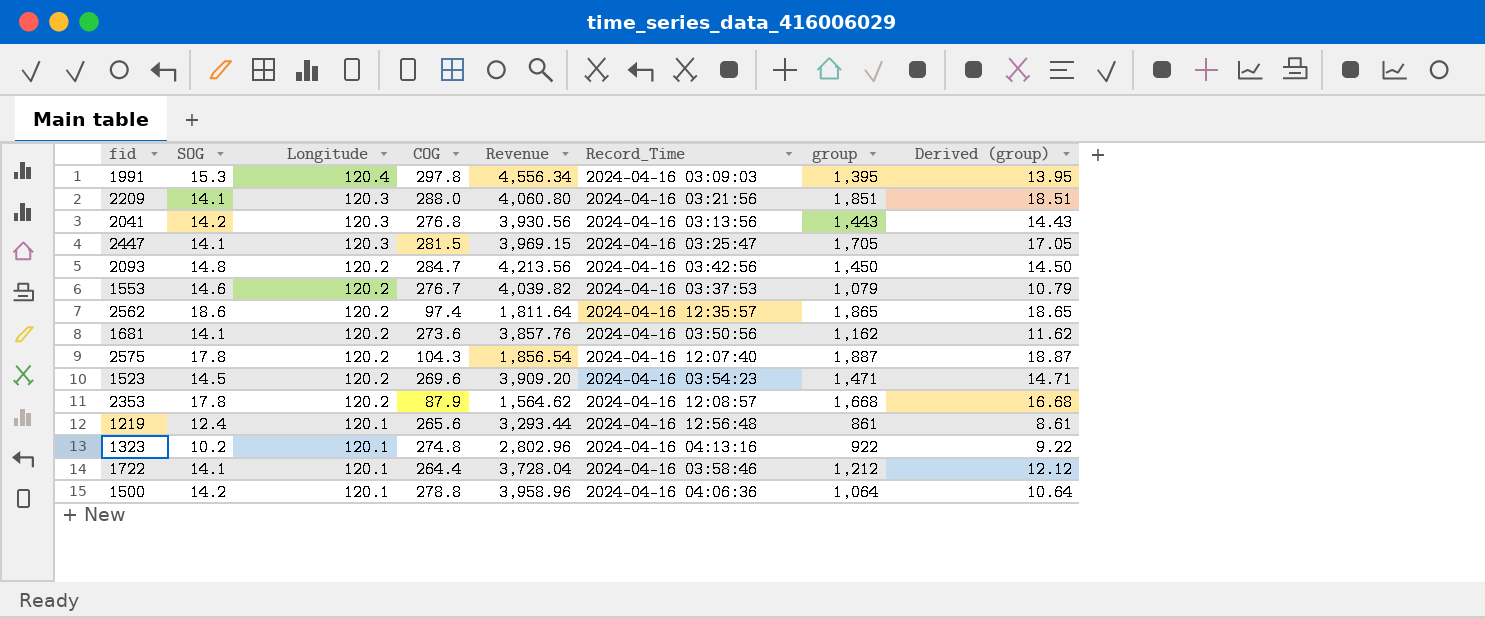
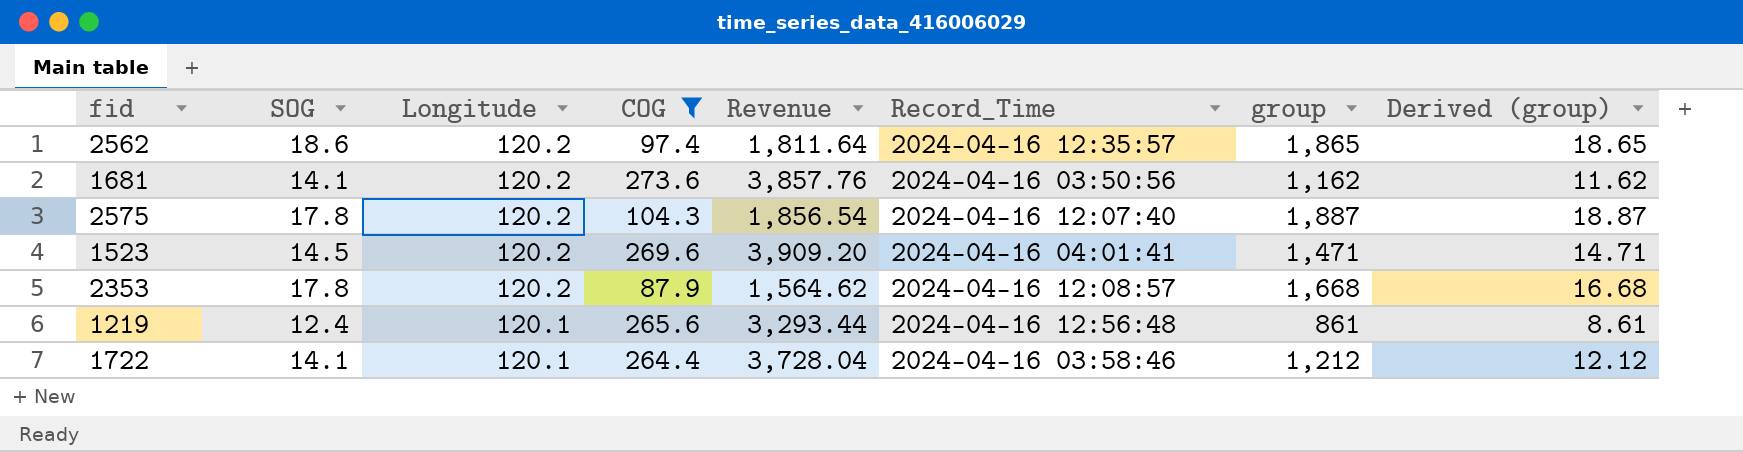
filter: none -> COG <= 273.6
1523 | Record_Time: 2024-04-16 03:54:23 -> 2024-04-16 04:01:41

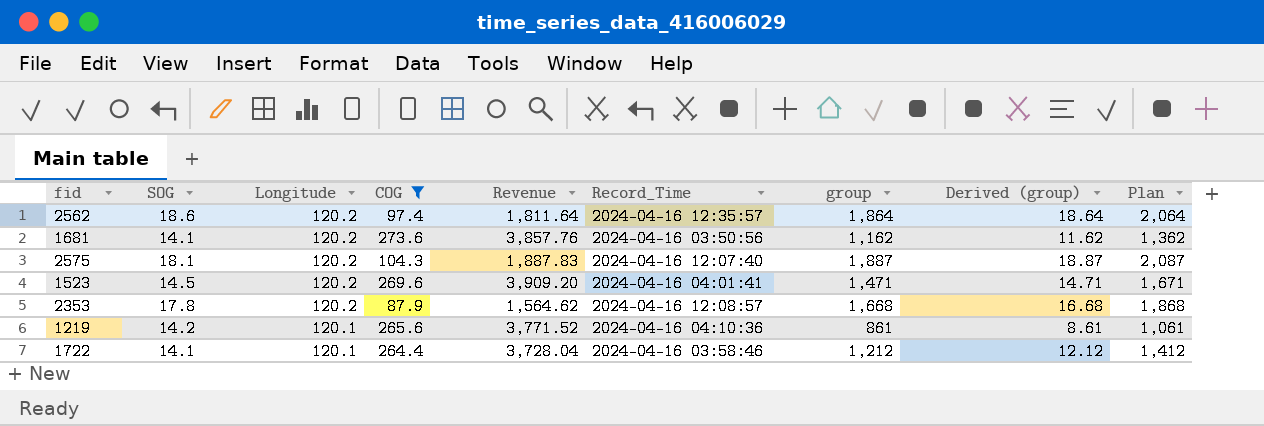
column Plan | formula: none -> [group] + 200
2562 | group: 1,865 -> 1,864
2562 | Derived (group): 18.65 -> 18.64
2575 | SOG: 17.8 -> 18.1
2575 | Revenue: 1,856.54 -> 1,887.83
1219 | SOG: 12.4 -> 14.2
1219 | Revenue: 3,293.44 -> 3,771.52
1219 | Record_Time: 2024-04-16 12:56:48 -> 2024-04-16 04:10:36

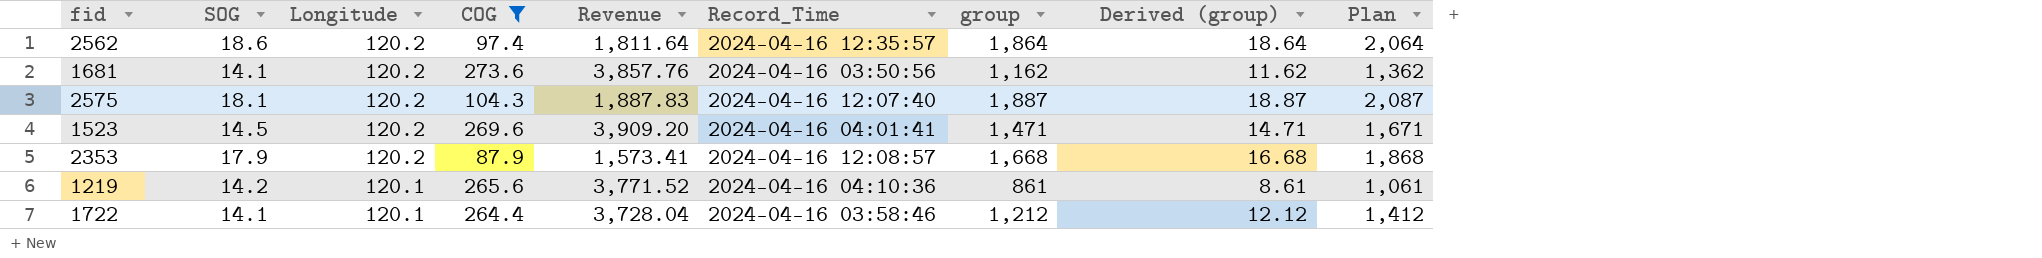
2353 | SOG: 17.8 -> 17.9
2353 | Revenue: 1,564.62 -> 1,573.41

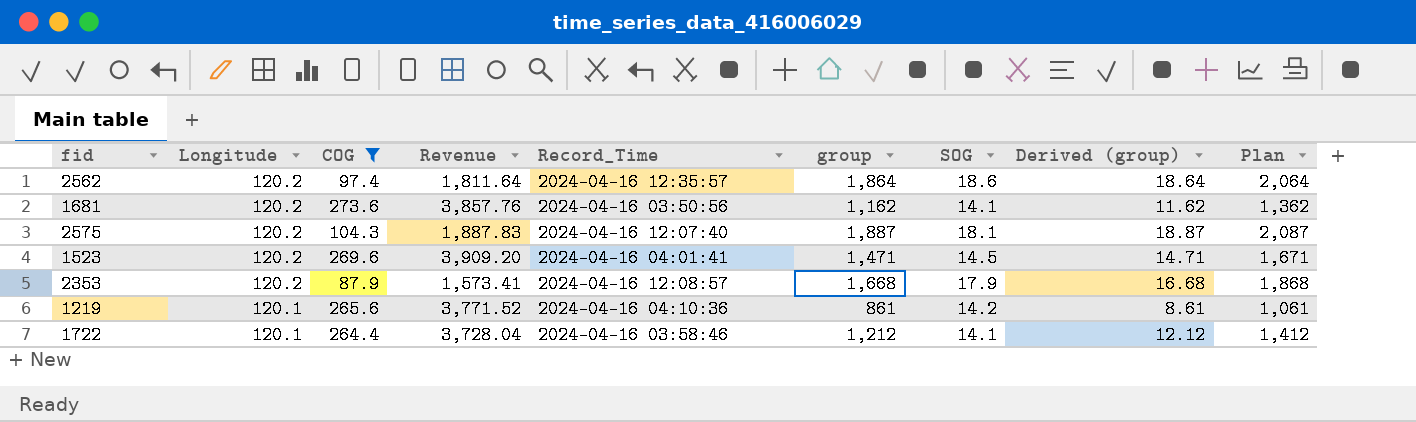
column SOG | position: 2 -> 7

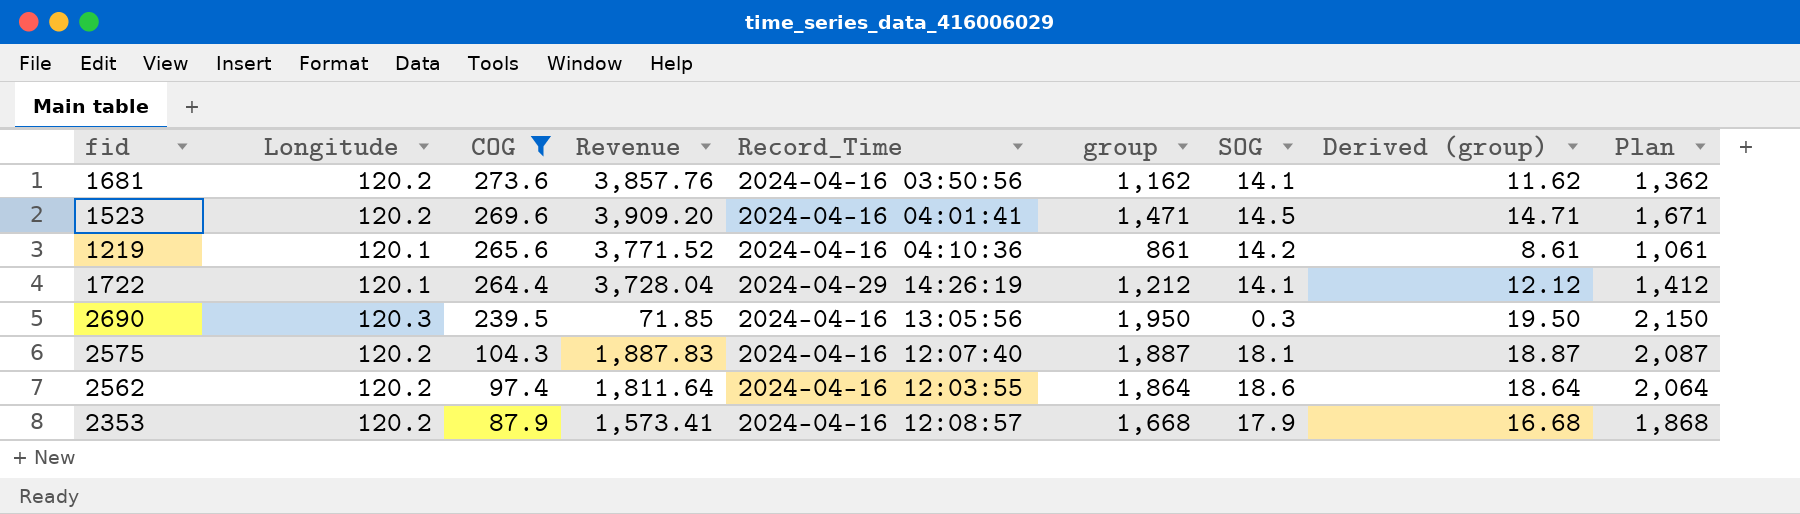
row order: Longitude descending -> COG descending
1722 | Record_Time: 2024-04-16 03:58:46 -> 2024-04-29 14:26:19
row 2690: none -> 120.3 | 239.5 | 71.85 | 2024-04-16 13:05:56 | 1,950 | 0.3 | 19.50 | 2,150
2562 | Record_Time: 2024-04-16 12:35:57 -> 2024-04-16 12:03:55

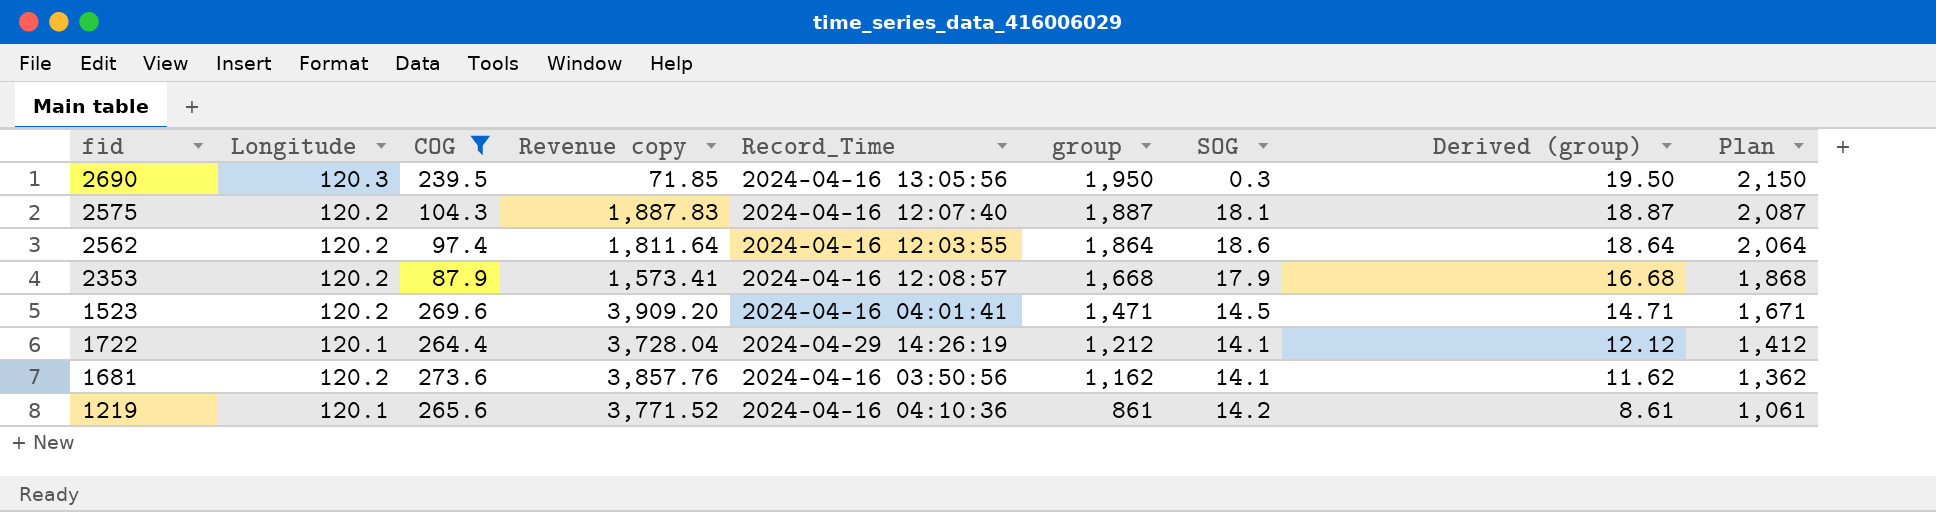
row order: COG descending -> group descending
column name: Revenue -> Revenue copy

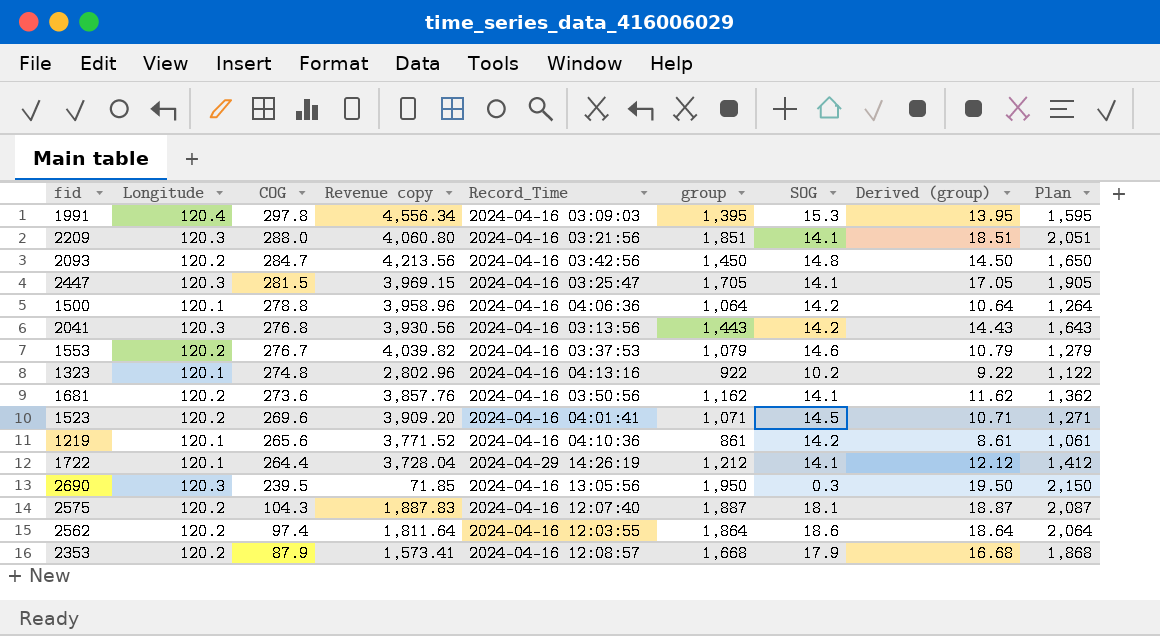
filter: COG <= 273.6 -> none
row order: group descending -> COG descending
1523 | group: 1,471 -> 1,071
1523 | Derived (group): 14.71 -> 10.71
1523 | Plan: 1,671 -> 1,271

